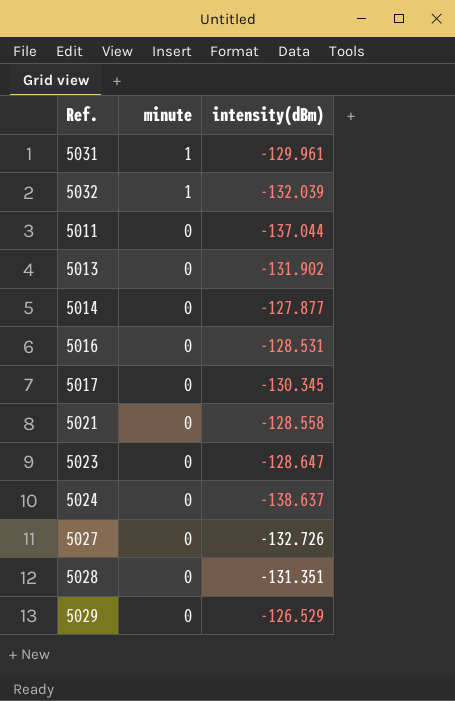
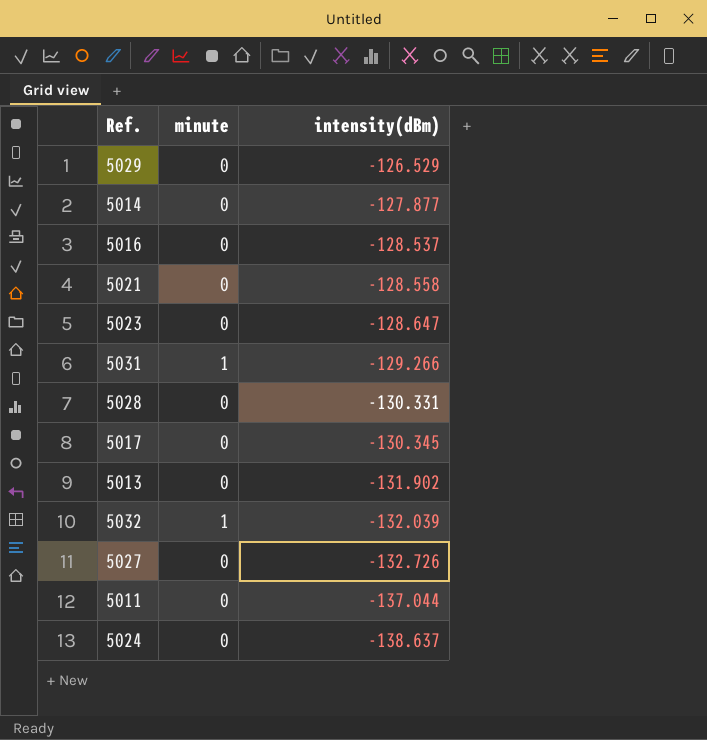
row order: minute descending -> intensity(dBm) descending
5016 | intensity(dBm): -128.531 -> -128.537
5031 | intensity(dBm): -129.961 -> -129.266
5028 | intensity(dBm): -131.351 -> -130.331

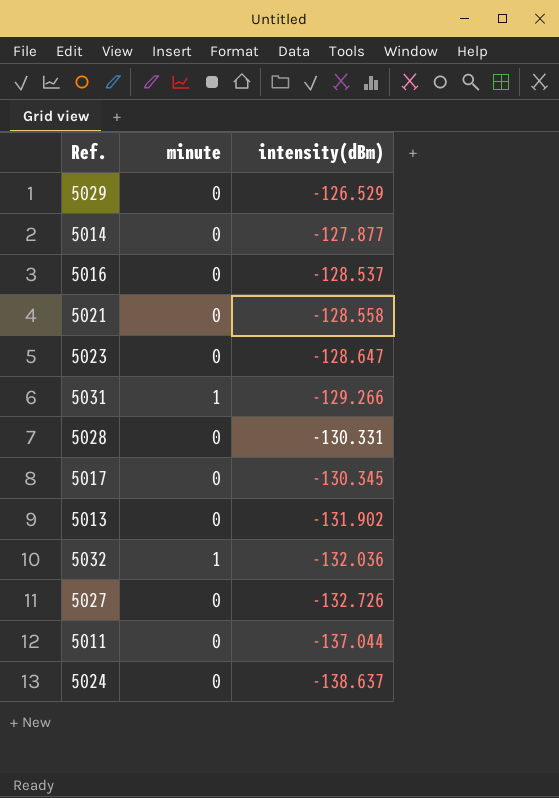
5032 | intensity(dBm): -132.039 -> -132.036

